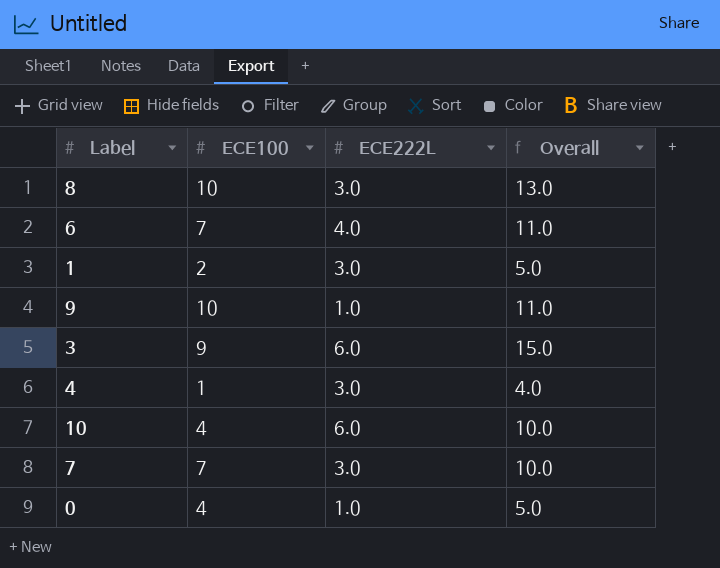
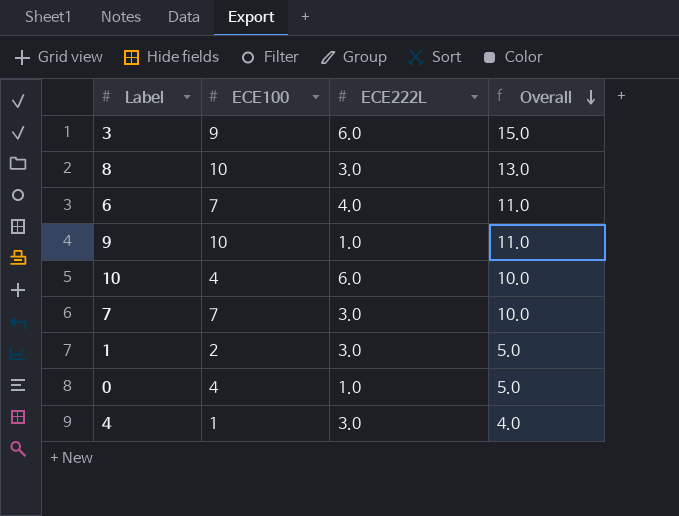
row order: none -> Overall descending

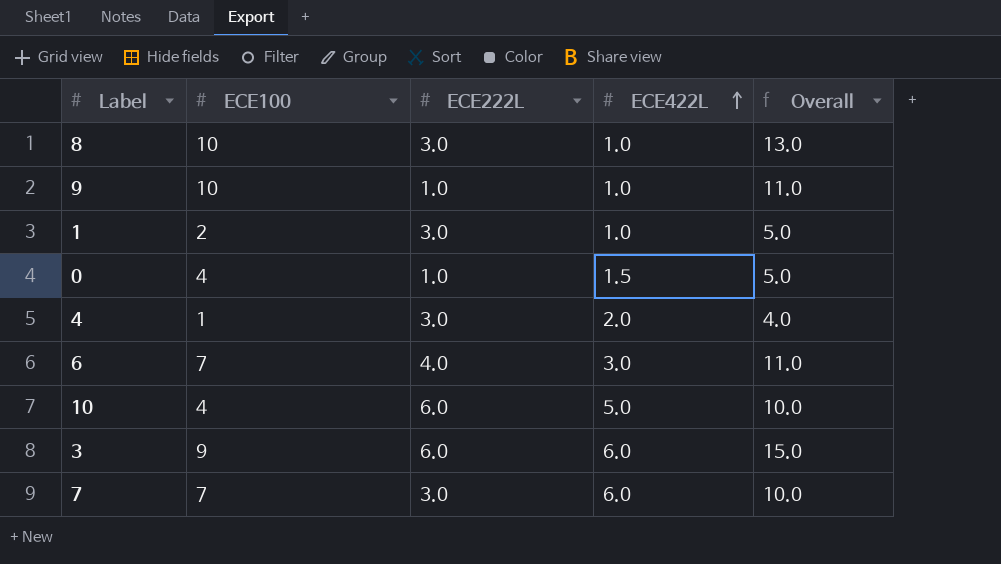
row order: Overall descending -> ECE422L ascending
column ECE422L | position: none -> 4

